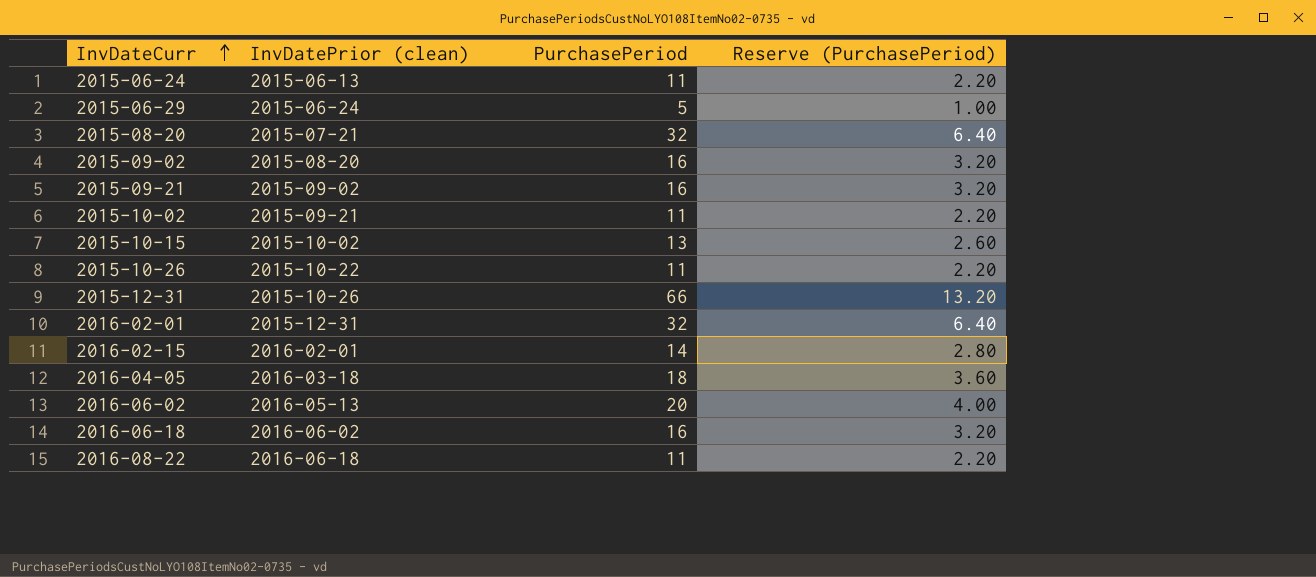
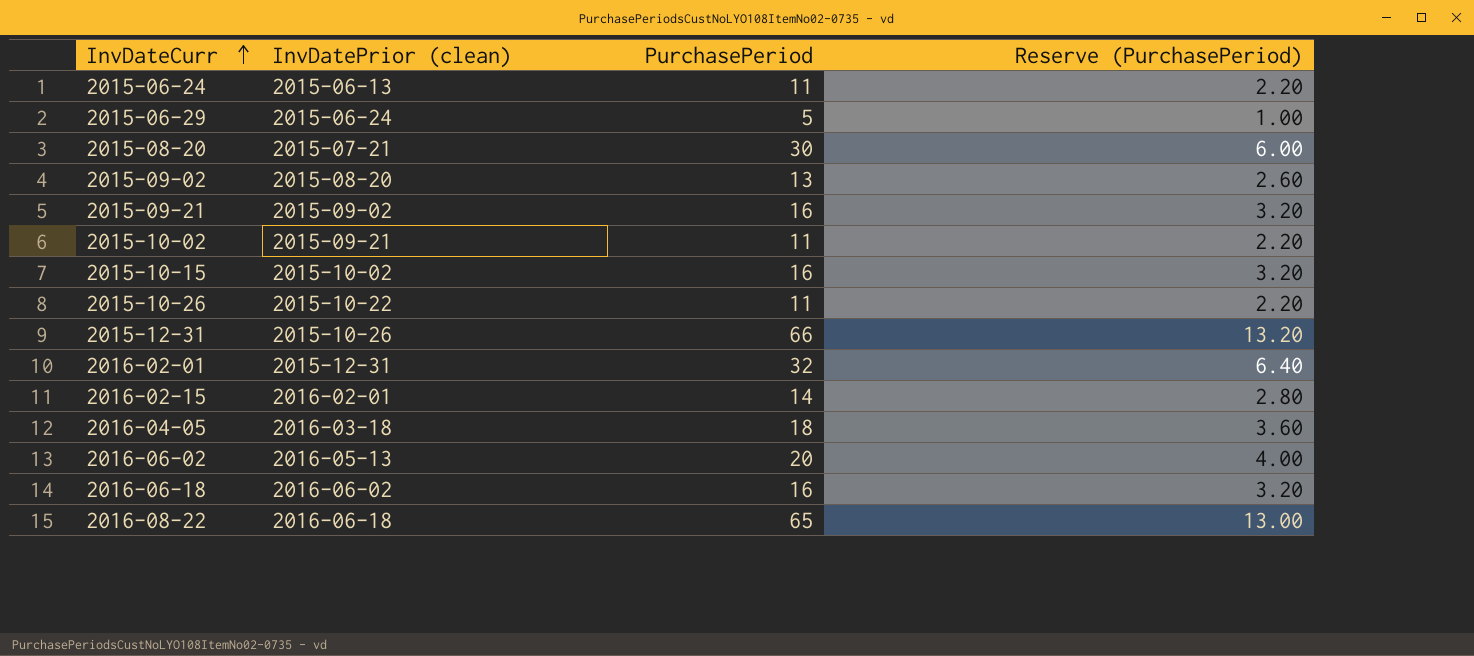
2015-08-20 | PurchasePeriod: 32 -> 30
2015-08-20 | Reserve (PurchasePeriod): 6.40 -> 6.00
2015-09-02 | PurchasePeriod: 16 -> 13
2015-09-02 | Reserve (PurchasePeriod): 3.20 -> 2.60
2015-10-15 | PurchasePeriod: 13 -> 16
2015-10-15 | Reserve (PurchasePeriod): 2.60 -> 3.20
2016-08-22 | PurchasePeriod: 11 -> 65
2016-08-22 | Reserve (PurchasePeriod): 2.20 -> 13.00

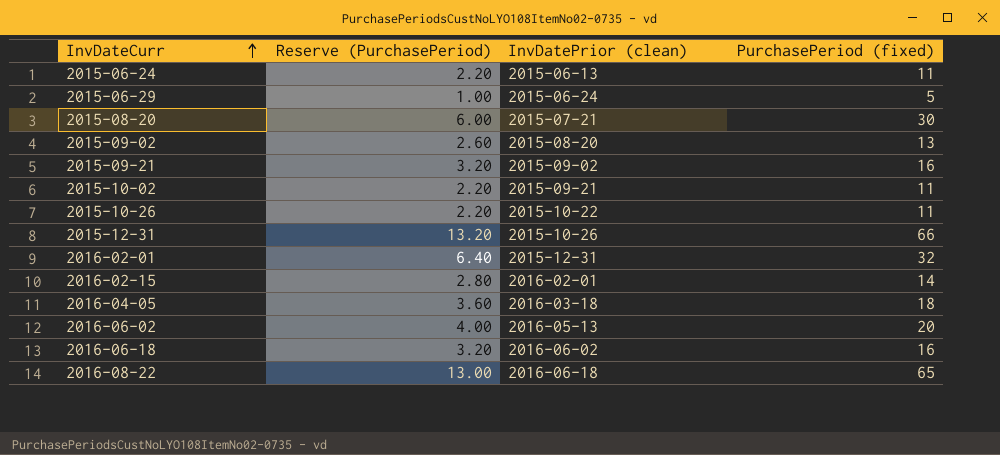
column Reserve (PurchasePeriod) | position: 4 -> 2
column name: PurchasePeriod -> PurchasePeriod (fixed)
row 2015-10-15: 2015-10-02 | 16 | 3.20 -> none

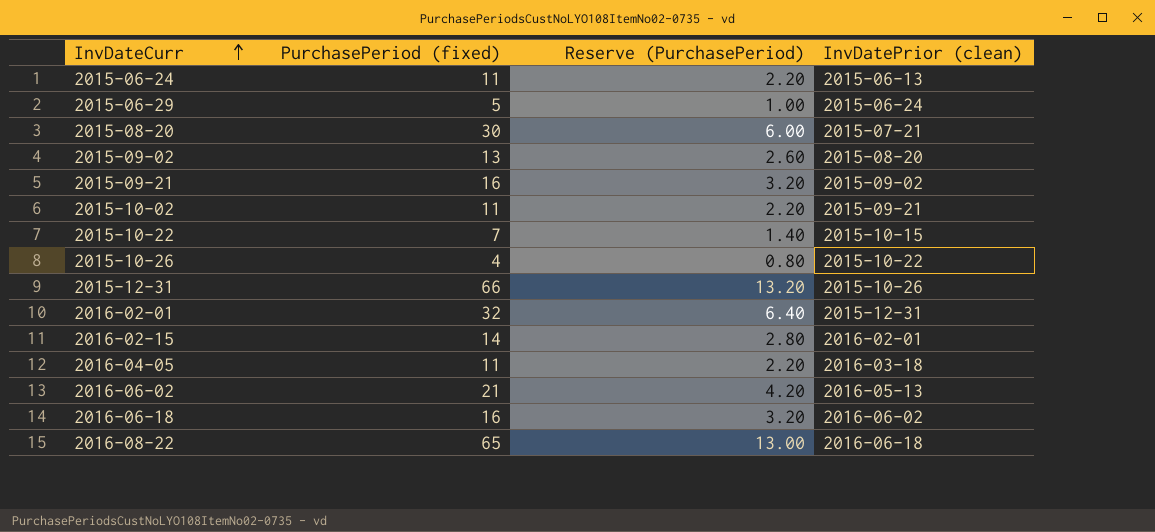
column PurchasePeriod (fixed) | position: 4 -> 2
row 2015-10-22: none -> 7 | 1.40 | 2015-10-15
2015-10-26 | PurchasePeriod (fixed): 11 -> 4
2015-10-26 | Reserve (PurchasePeriod): 2.20 -> 0.80
2016-04-05 | PurchasePeriod (fixed): 18 -> 11
2016-04-05 | Reserve (PurchasePeriod): 3.60 -> 2.20
2016-06-02 | PurchasePeriod (fixed): 20 -> 21
2016-06-02 | Reserve (PurchasePeriod): 4.00 -> 4.20

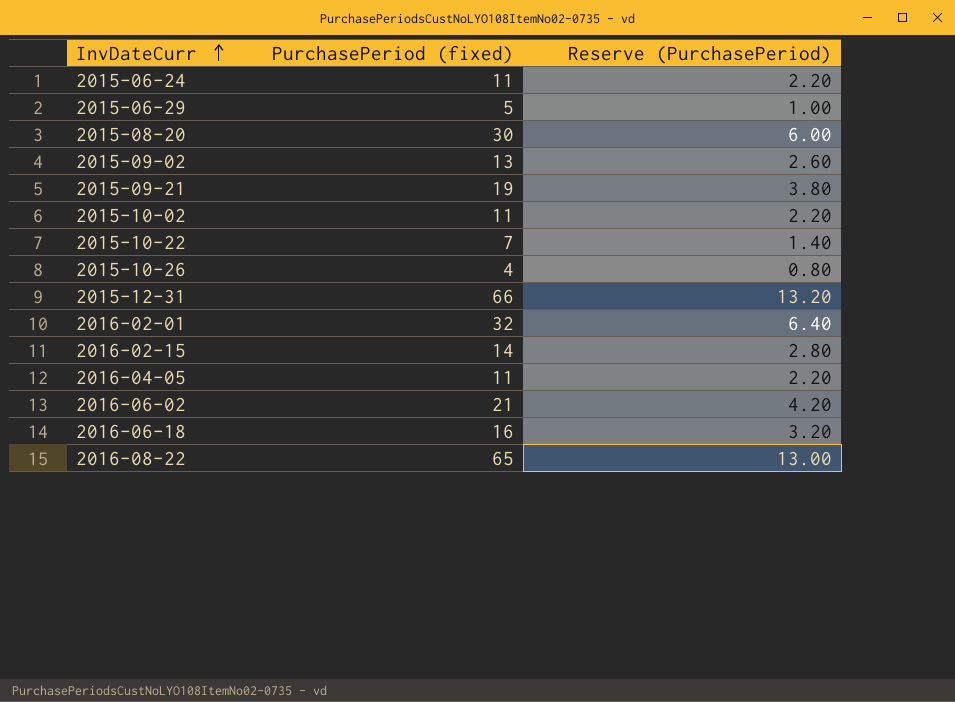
column InvDatePrior (clean) | position: 4 -> none
2015-09-21 | PurchasePeriod (fixed): 16 -> 19
2015-09-21 | Reserve (PurchasePeriod): 3.20 -> 3.80

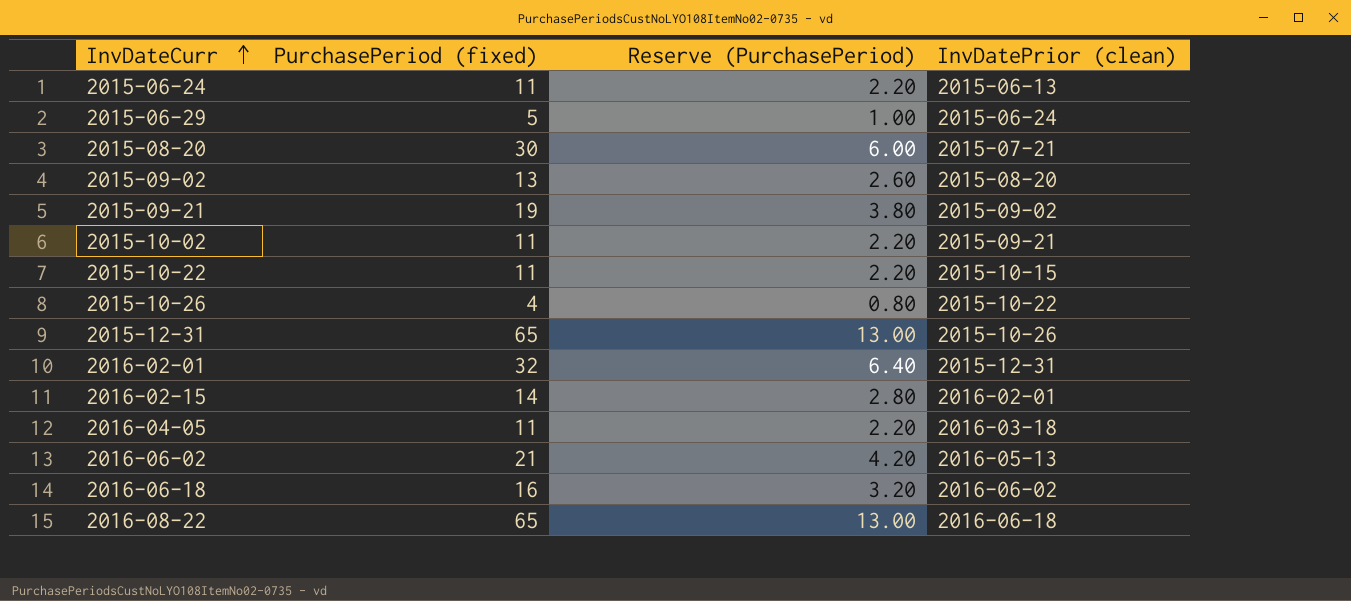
column InvDatePrior (clean) | position: none -> 4
2015-10-22 | PurchasePeriod (fixed): 7 -> 11
2015-10-22 | Reserve (PurchasePeriod): 1.40 -> 2.20
2015-12-31 | PurchasePeriod (fixed): 66 -> 65
2015-12-31 | Reserve (PurchasePeriod): 13.20 -> 13.00

